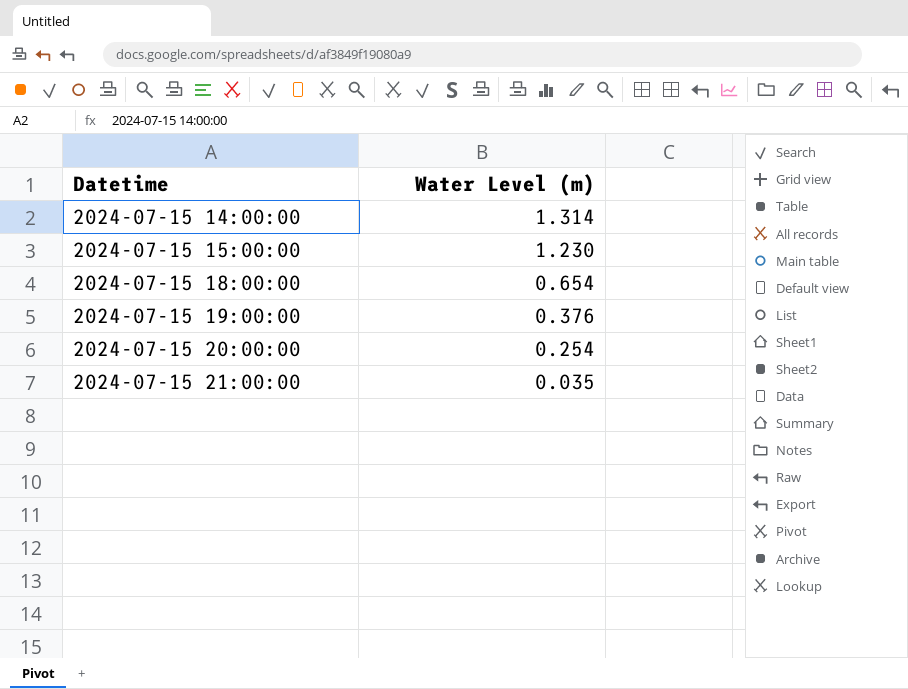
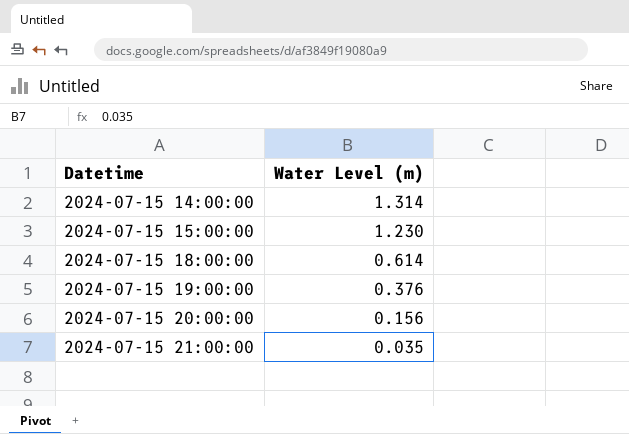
2024-07-15 18:00:00 | Water Level (m): 0.654 -> 0.614
2024-07-15 20:00:00 | Water Level (m): 0.254 -> 0.156

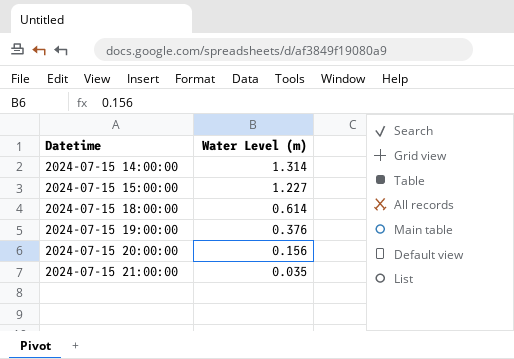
2024-07-15 15:00:00 | Water Level (m): 1.230 -> 1.227

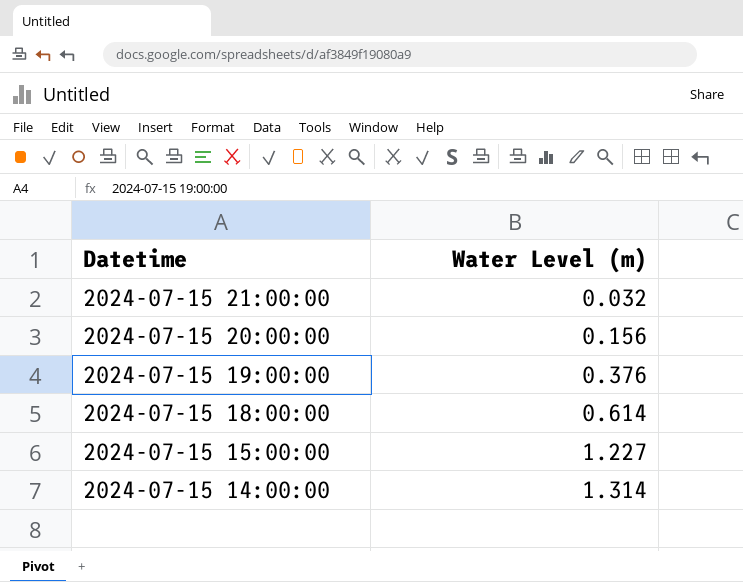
row order: Datetime ascending -> Datetime descending
2024-07-15 21:00:00 | Water Level (m): 0.035 -> 0.032

